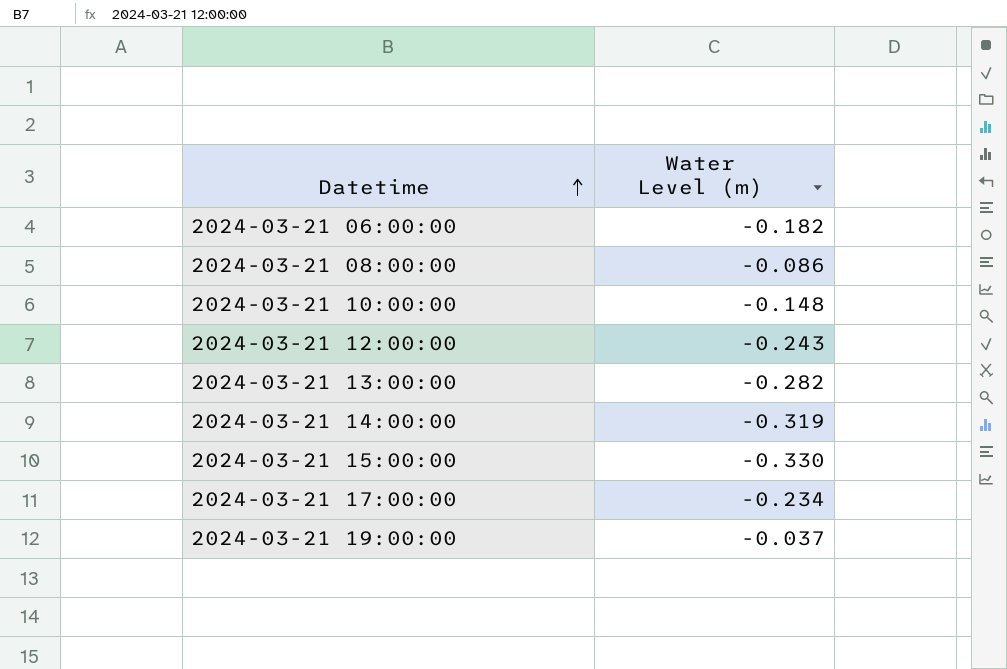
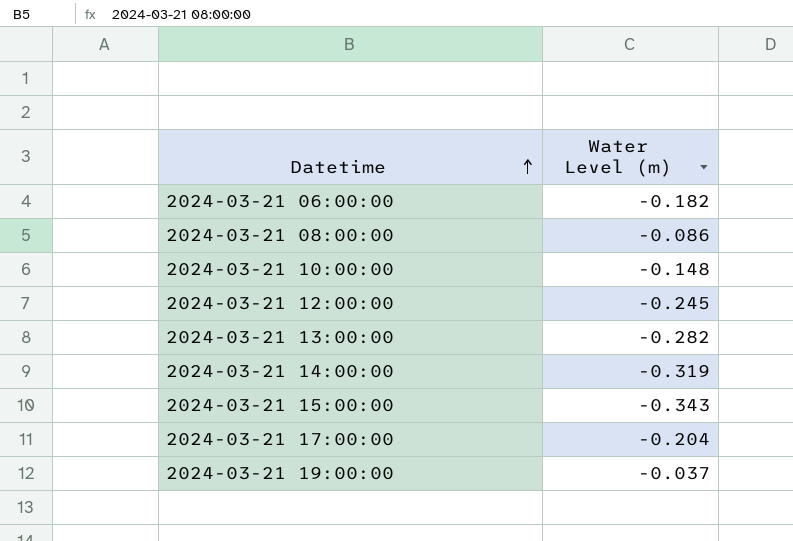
2024-03-21 12:00:00 | Water Level (m): -0.243 -> -0.245
2024-03-21 15:00:00 | Water Level (m): -0.330 -> -0.343
2024-03-21 17:00:00 | Water Level (m): -0.234 -> -0.204

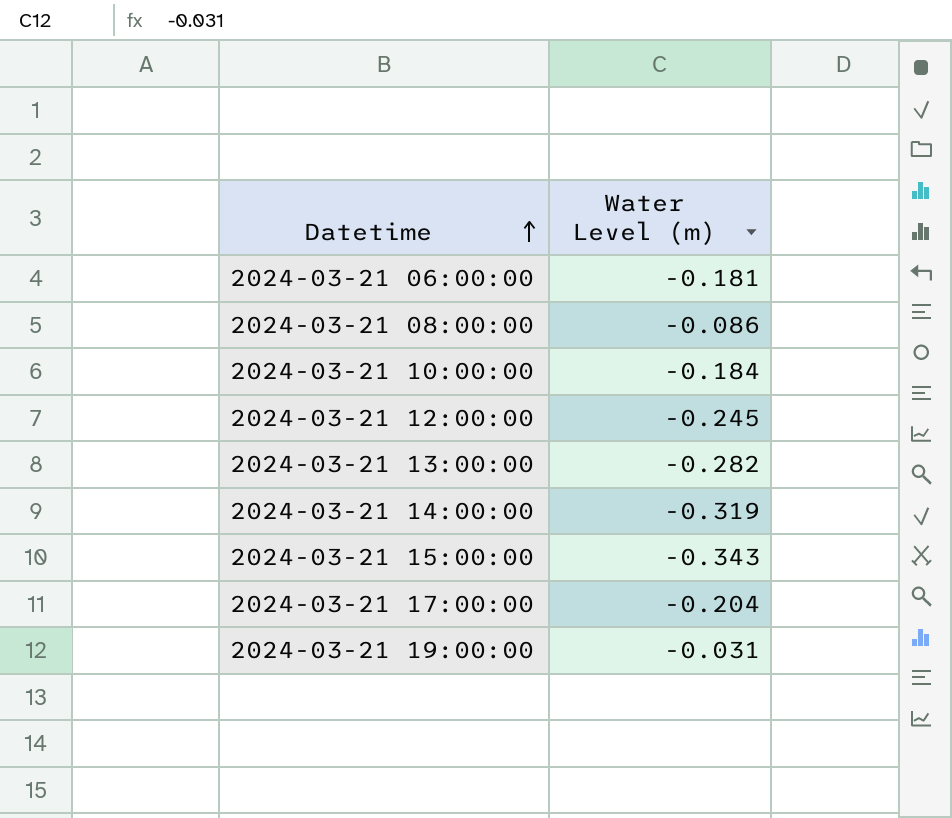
2024-03-21 06:00:00 | Water Level (m): -0.182 -> -0.181
2024-03-21 10:00:00 | Water Level (m): -0.148 -> -0.184
2024-03-21 19:00:00 | Water Level (m): -0.037 -> -0.031

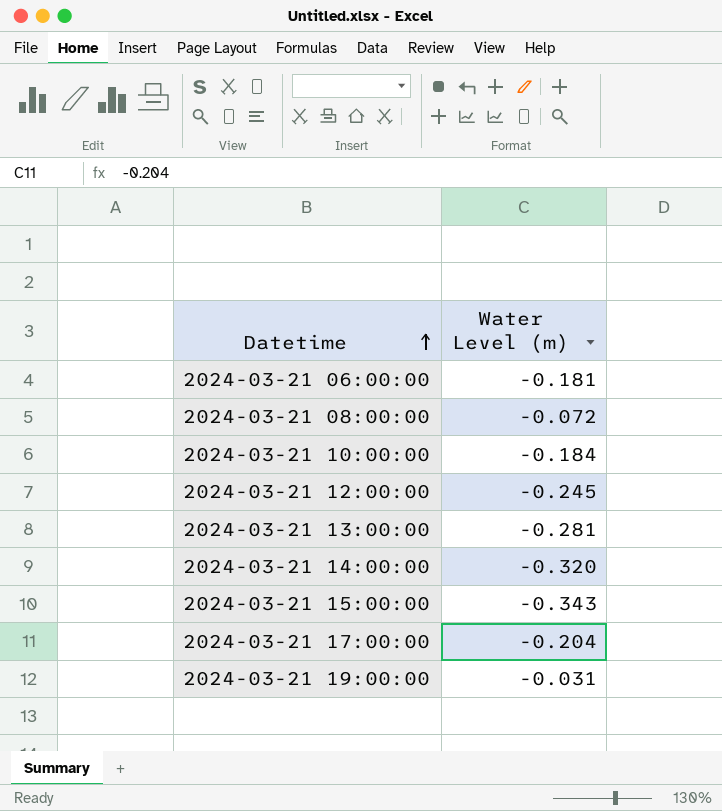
2024-03-21 08:00:00 | Water Level (m): -0.086 -> -0.072
2024-03-21 13:00:00 | Water Level (m): -0.282 -> -0.281
2024-03-21 14:00:00 | Water Level (m): -0.319 -> -0.320

